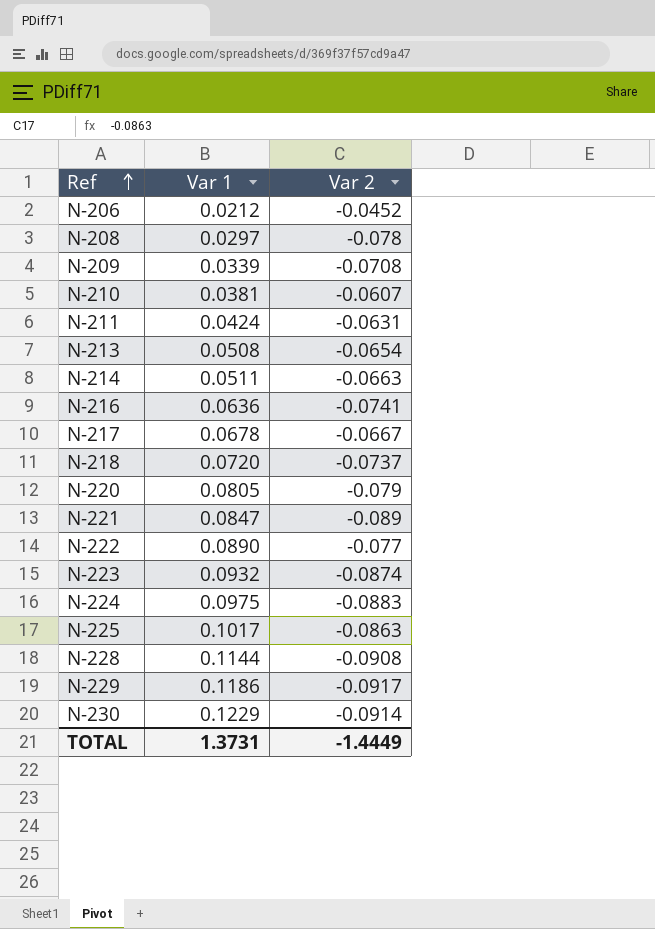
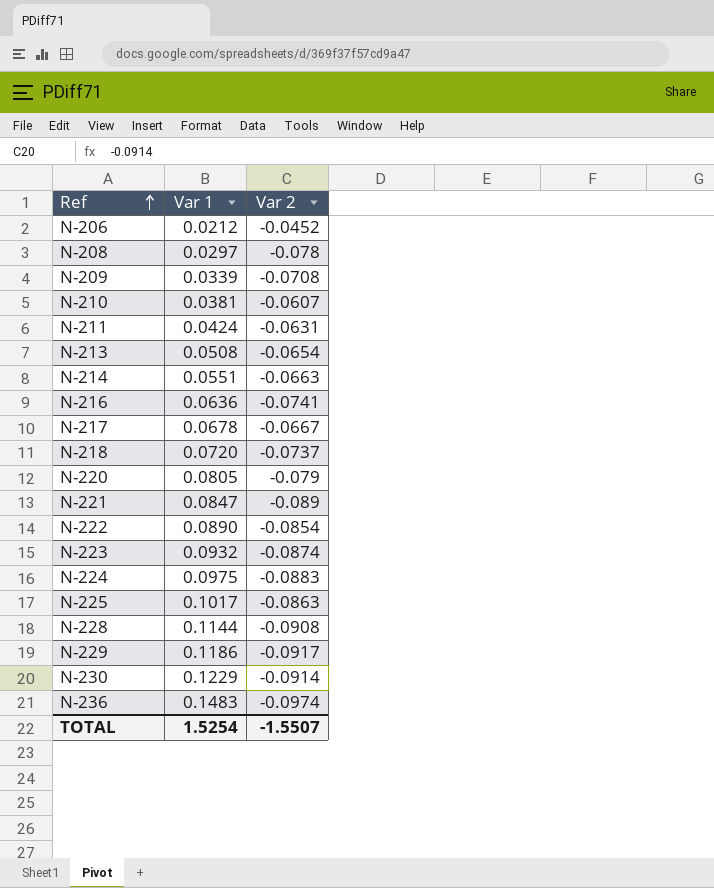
N-214 | Var 1: 0.0511 -> 0.0551
N-222 | Var 2: -0.077 -> -0.0854
row N-236: none -> 0.1483 | -0.0974
TOTAL | Var 1: 1.3731 -> 1.5254
TOTAL | Var 2: -1.4449 -> -1.5507

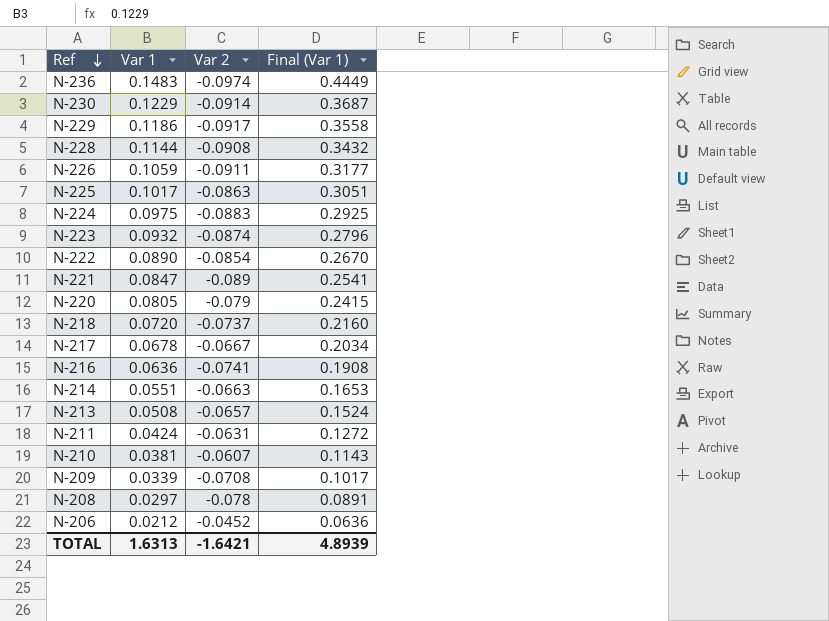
row order: Ref ascending -> Ref descending
column Final (Var 1) | formula: none -> [Var 1] * 3
row N-226: none -> 0.1059 | -0.0911 | 0.3177
N-213 | Var 2: -0.0654 -> -0.0657
TOTAL | Var 1: 1.5254 -> 1.6313
TOTAL | Var 2: -1.5507 -> -1.6421

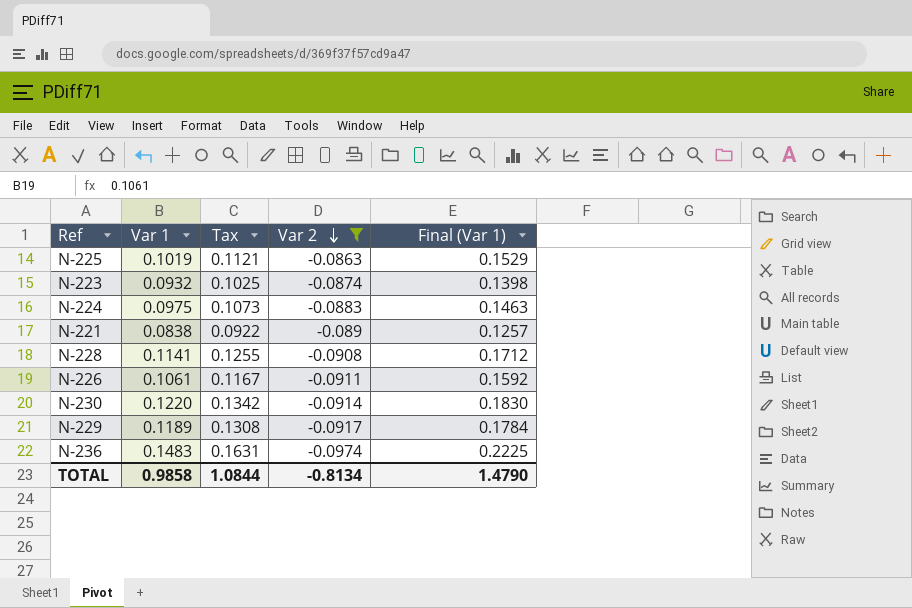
filter: none -> Var 2 <= -0.0863
row order: Ref descending -> Var 2 descending
column Tax | formula: none -> [Var 1] * 1.1
column Final (Var 1) | formula: [Var 1] * 3 -> [Var 1] * 1.5
N-225 | Var 1: 0.1017 -> 0.1019
N-221 | Var 1: 0.0847 -> 0.0838
N-228 | Var 1: 0.1144 -> 0.1141
N-226 | Var 1: 0.1059 -> 0.1061
N-230 | Var 1: 0.1229 -> 0.1220
N-229 | Var 1: 0.1186 -> 0.1189
TOTAL | Var 1: 1.6313 -> 0.9858
TOTAL | Var 2: -1.6421 -> -0.8134
TOTAL | Final (Var 1): 4.8939 -> 1.4790

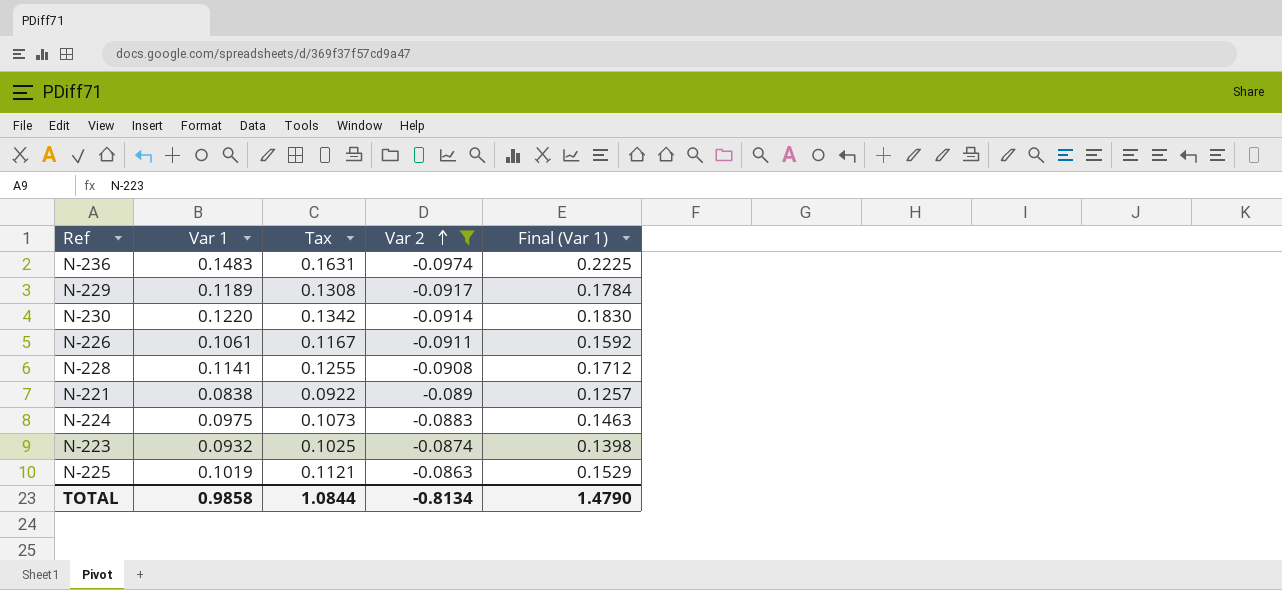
row order: Var 2 descending -> Var 2 ascending

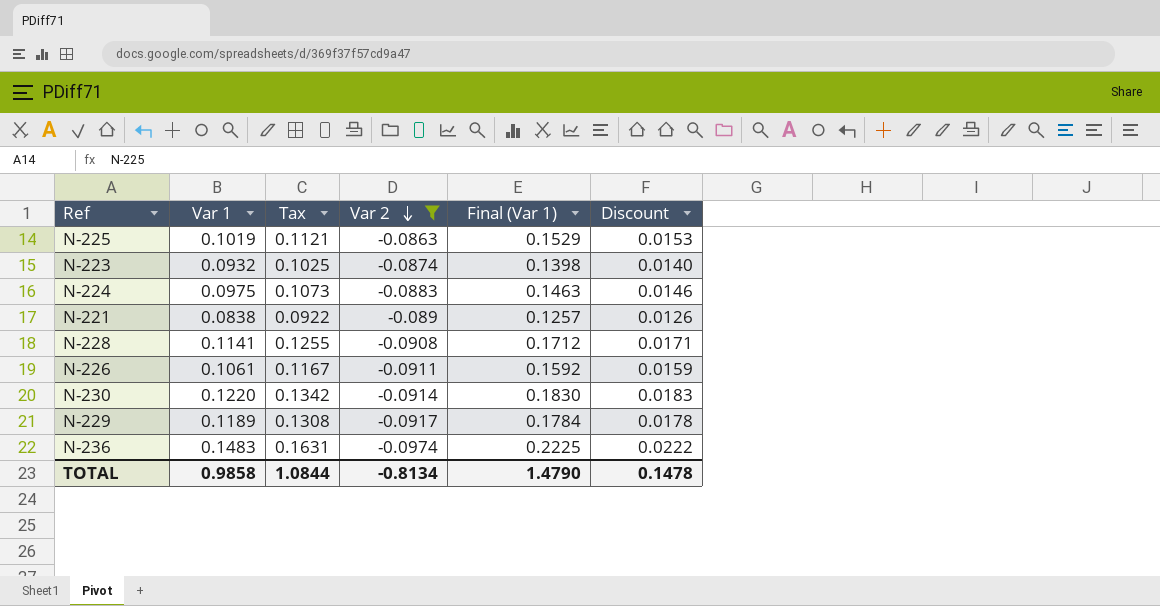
row order: Var 2 ascending -> Var 2 descending
column Discount | formula: none -> [Var 1] * 0.15

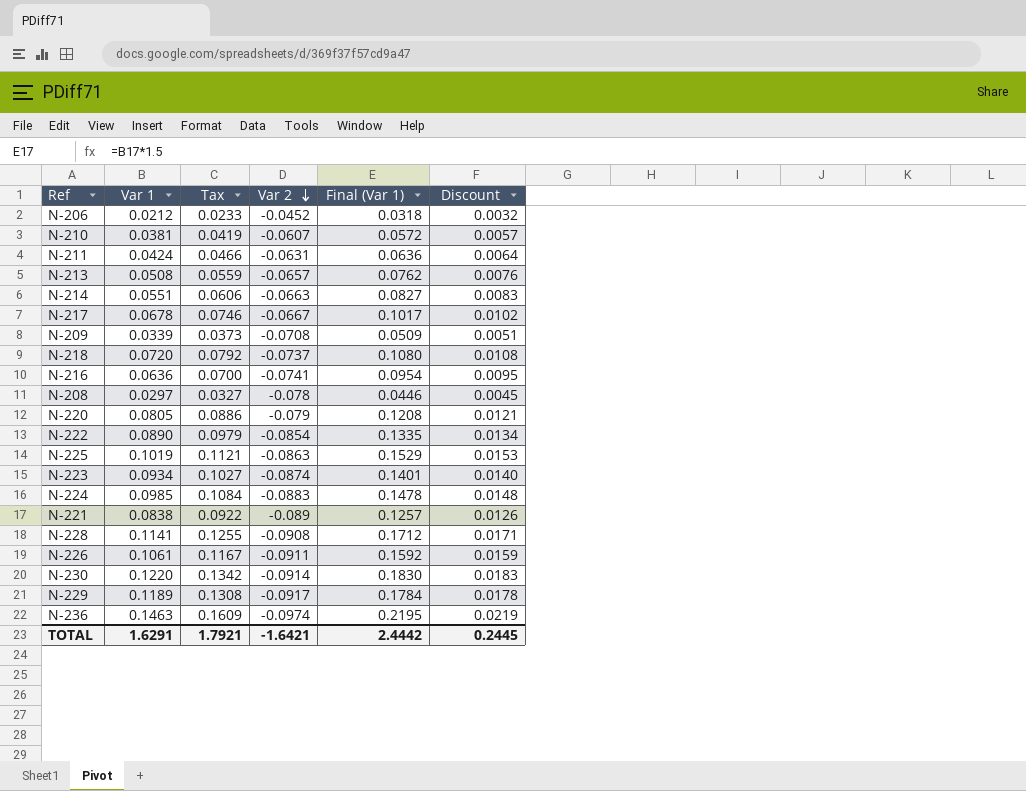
filter: Var 2 <= -0.0863 -> none
N-223 | Var 1: 0.0932 -> 0.0934
N-223 | Tax: 0.1025 -> 0.1027
N-223 | Final (Var 1): 0.1398 -> 0.1401
N-224 | Var 1: 0.0975 -> 0.0985
N-224 | Tax: 0.1073 -> 0.1084
N-224 | Final (Var 1): 0.1463 -> 0.1478
N-224 | Discount: 0.0146 -> 0.0148
N-236 | Var 1: 0.1483 -> 0.1463
N-236 | Tax: 0.1631 -> 0.1609
N-236 | Final (Var 1): 0.2225 -> 0.2195
N-236 | Discount: 0.0222 -> 0.0219
TOTAL | Var 1: 0.9858 -> 1.6291
TOTAL | Tax: 1.0844 -> 1.7921
TOTAL | Var 2: -0.8134 -> -1.6421
TOTAL | Final (Var 1): 1.4790 -> 2.4442
TOTAL | Discount: 0.1478 -> 0.2445

